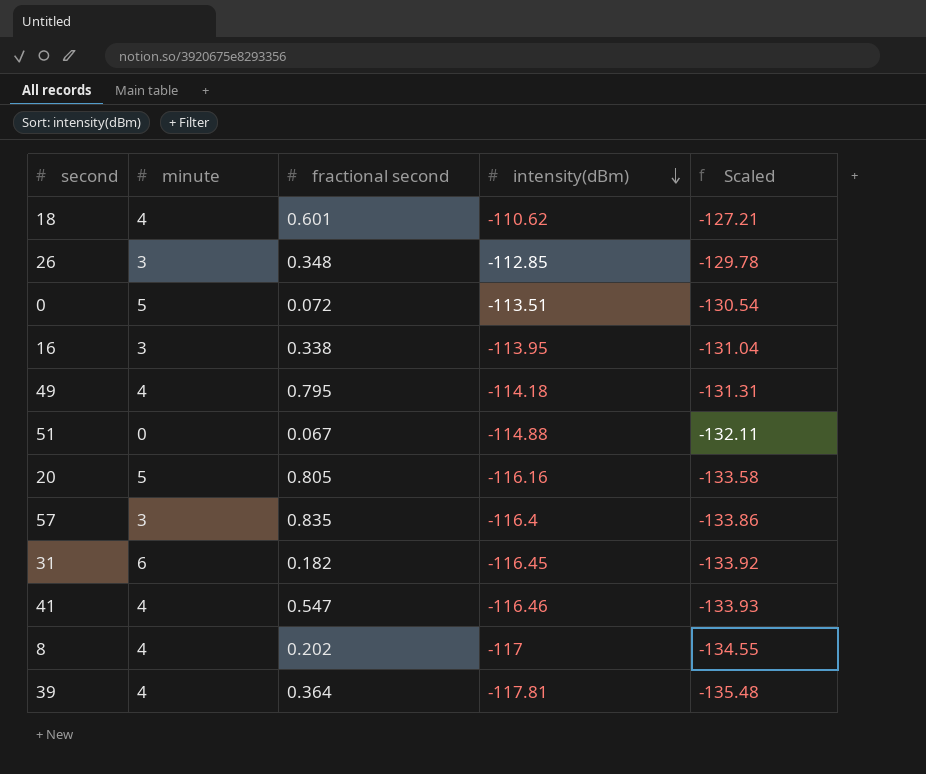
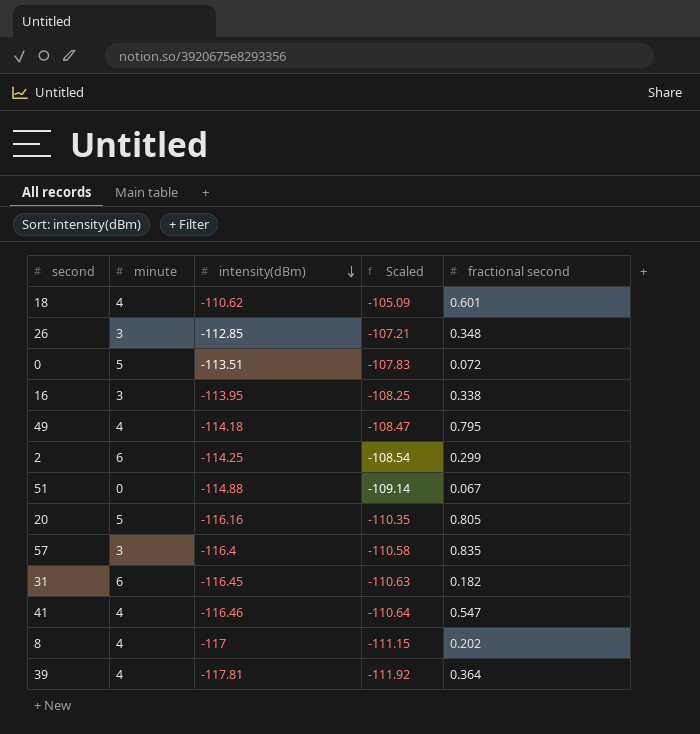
column Scaled | formula: [intensity(dBm)] * 1.15 -> [intensity(dBm)] * 0.95
column fractional second | position: 3 -> 5
row 2: none -> 6 | -114.25 | -108.54 | 0.299

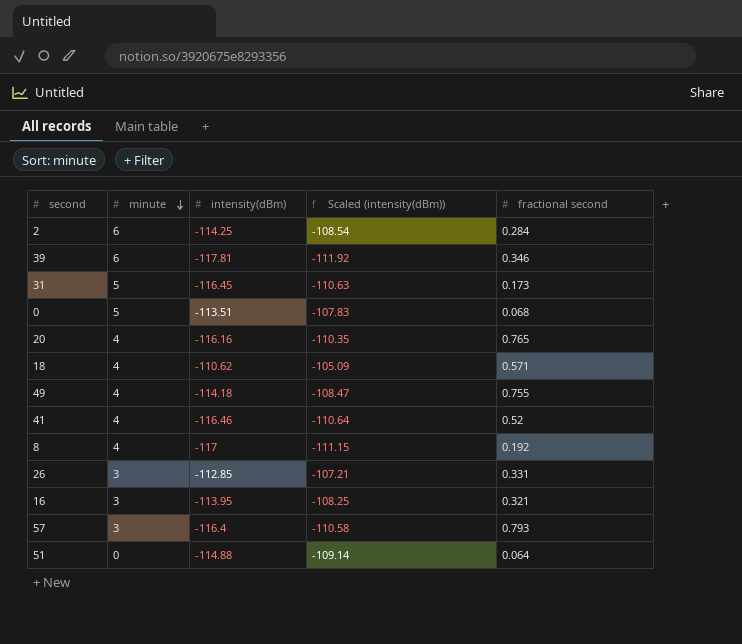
row order: intensity(dBm) descending -> minute descending
column name: Scaled -> Scaled (intensity(dBm))
2 | fractional second: 0.299 -> 0.284
39 | minute: 4 -> 6
39 | fractional second: 0.364 -> 0.346
31 | minute: 6 -> 5
31 | fractional second: 0.182 -> 0.173
0 | fractional second: 0.072 -> 0.068
20 | minute: 5 -> 4
20 | fractional second: 0.805 -> 0.765
18 | fractional second: 0.601 -> 0.571
49 | fractional second: 0.795 -> 0.755
41 | fractional second: 0.547 -> 0.52
8 | fractional second: 0.202 -> 0.192
26 | fractional second: 0.348 -> 0.331
16 | fractional second: 0.338 -> 0.321
57 | fractional second: 0.835 -> 0.793
51 | fractional second: 0.067 -> 0.064

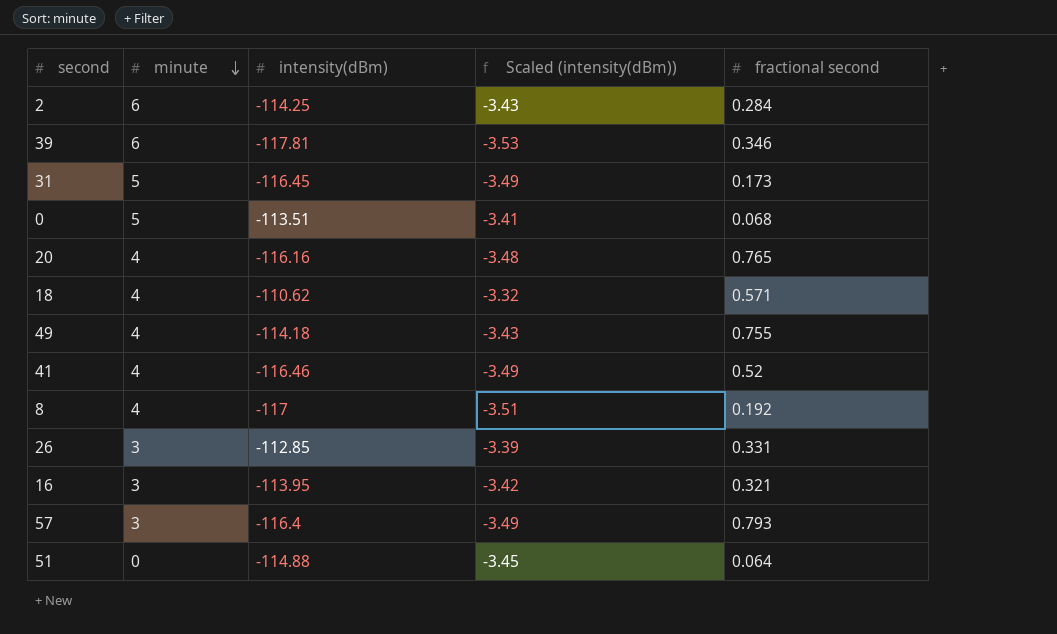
column Scaled (intensity(dBm)) | formula: [intensity(dBm)] * 0.95 -> [intensity(dBm)] * 0.03

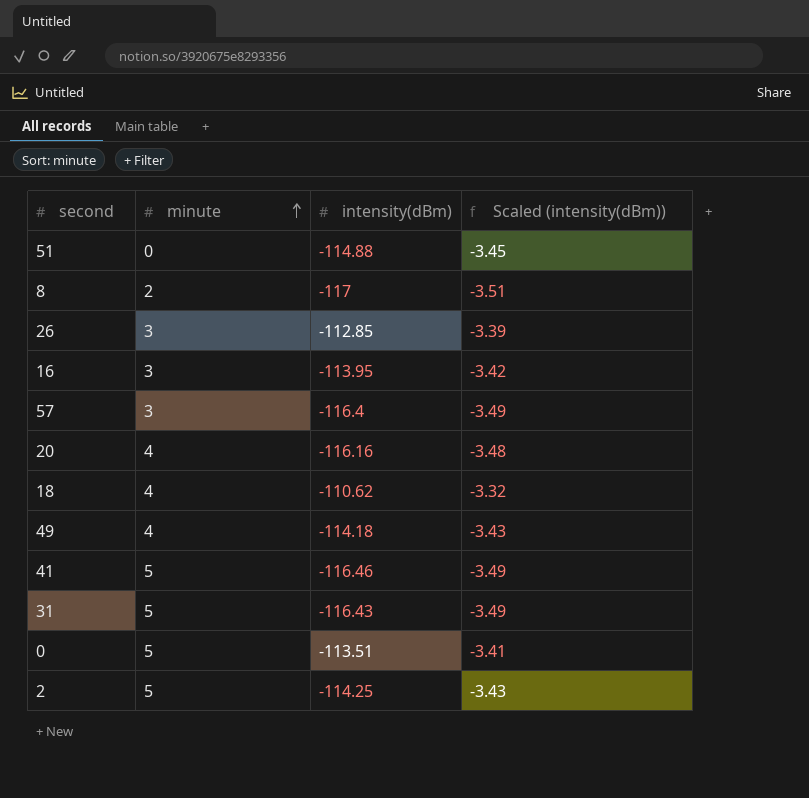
row order: minute descending -> minute ascending
column fractional second | position: 5 -> none
row 39: 6 | -117.81 | -3.53 | 0.346 -> none
8 | minute: 4 -> 2
41 | minute: 4 -> 5
31 | intensity(dBm): -116.45 -> -116.43
2 | minute: 6 -> 5

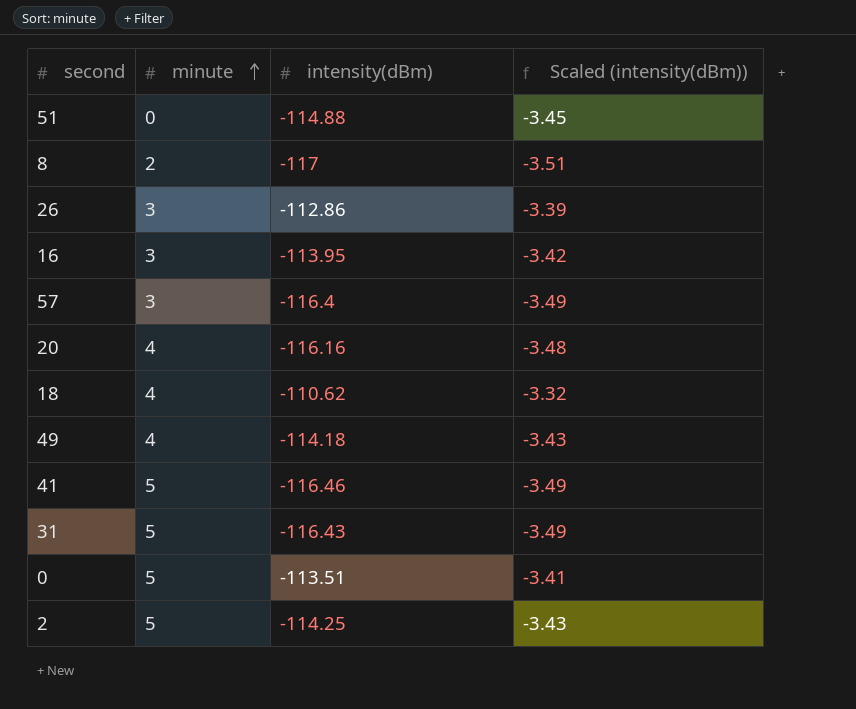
26 | intensity(dBm): -112.85 -> -112.86

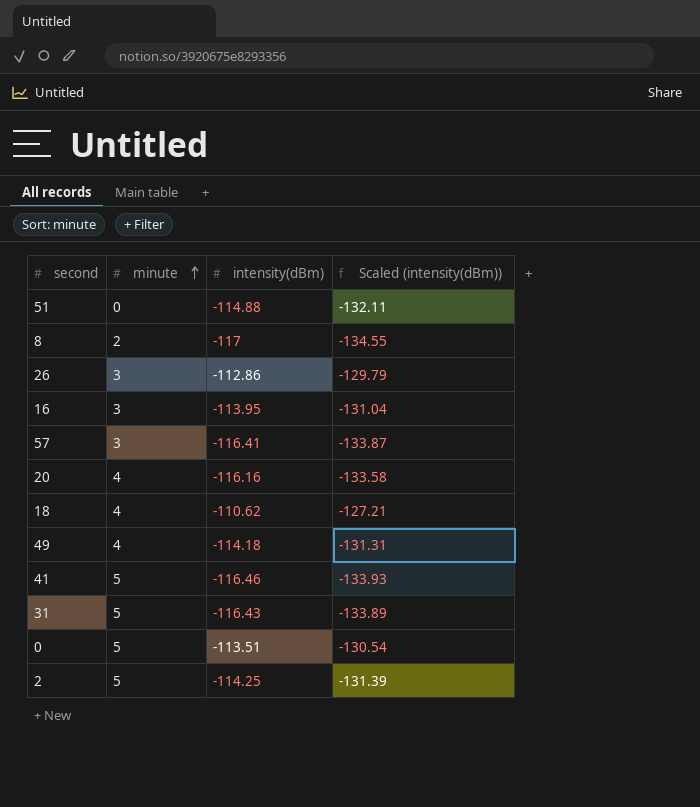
column Scaled (intensity(dBm)) | formula: [intensity(dBm)] * 0.03 -> [intensity(dBm)] * 1.15
57 | intensity(dBm): -116.4 -> -116.41

